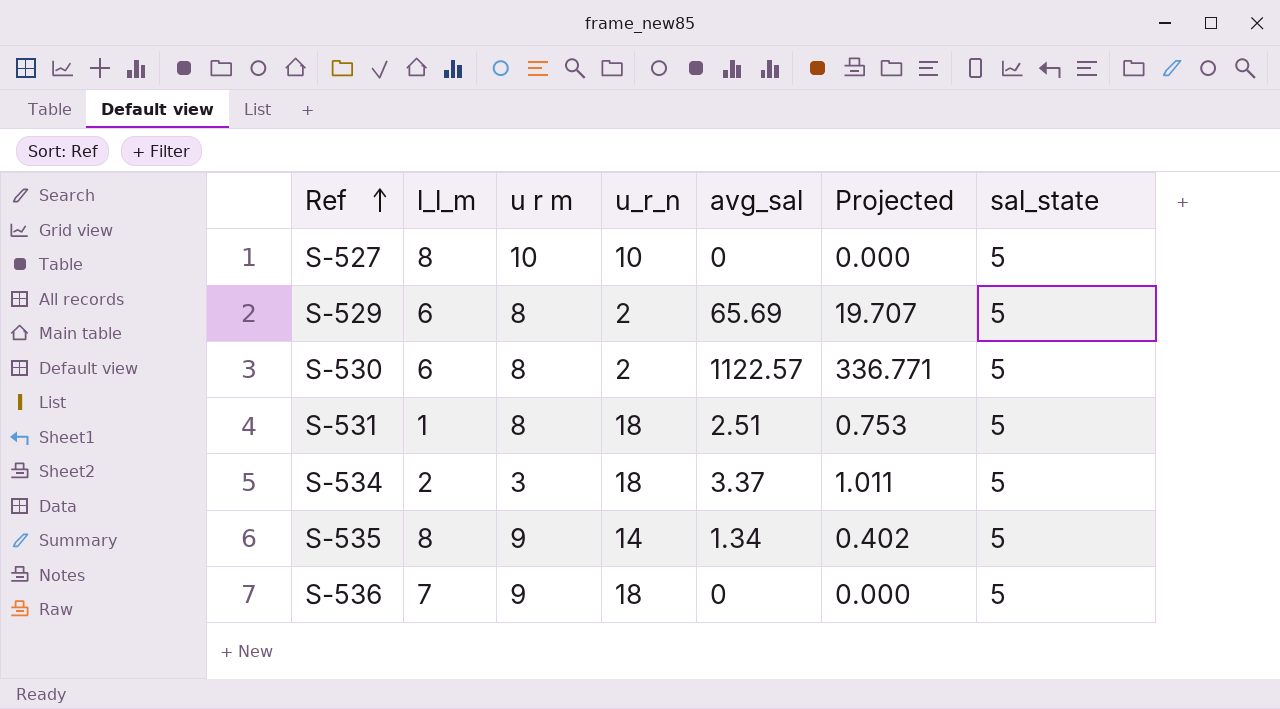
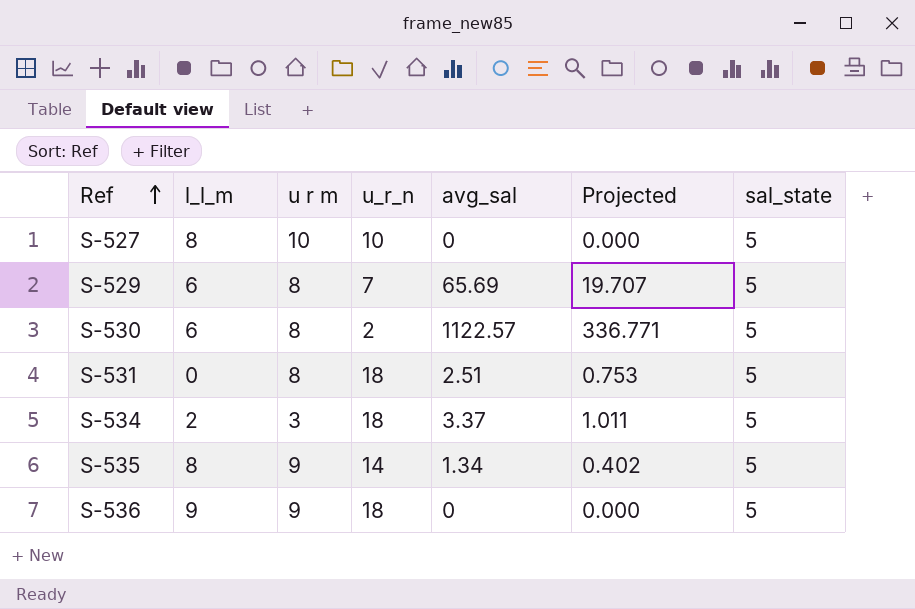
S-529 | u_r_n: 2 -> 7
S-531 | l_l_m: 1 -> 0
S-536 | l_l_m: 7 -> 9

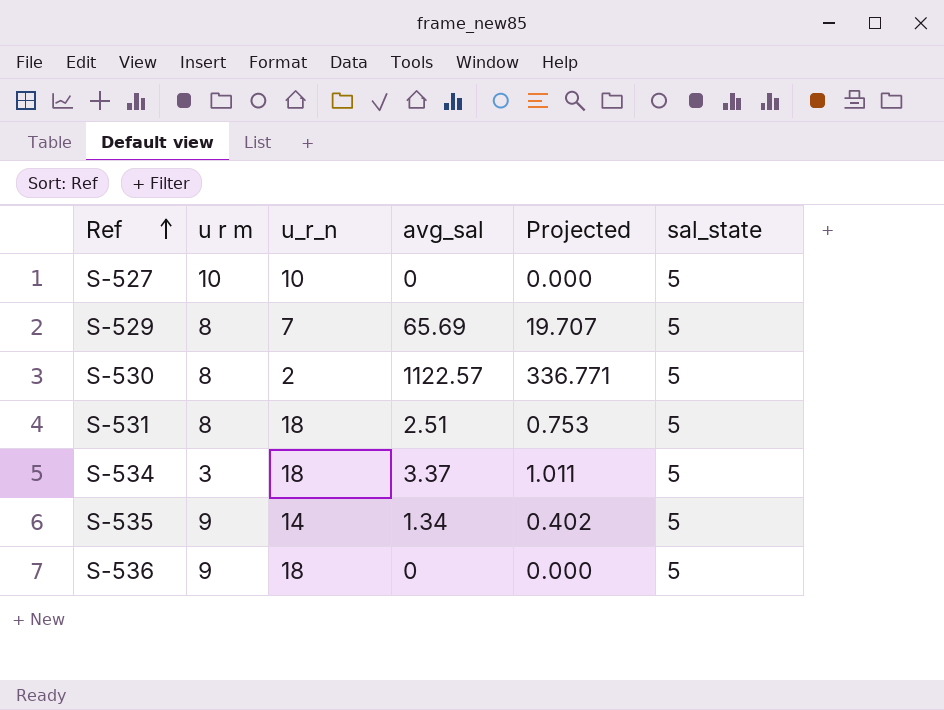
column l_l_m | position: 2 -> none

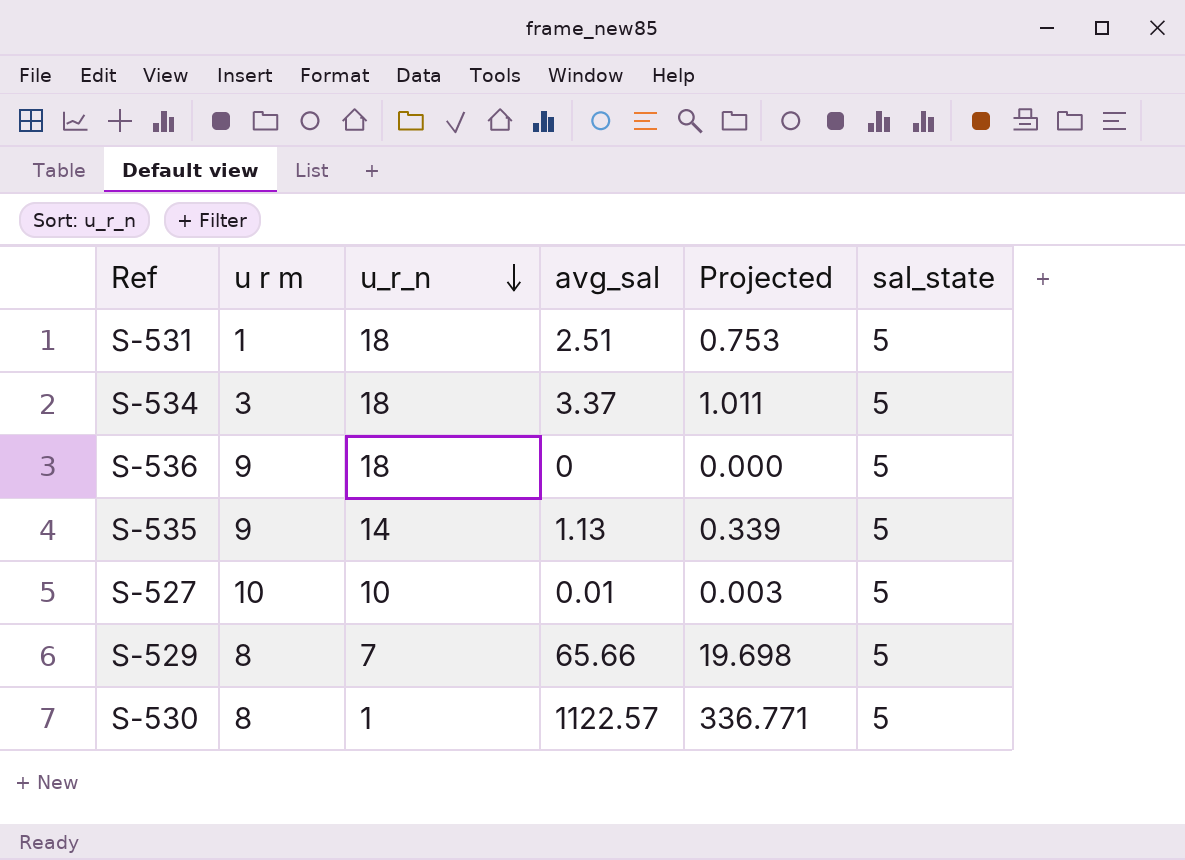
row order: Ref ascending -> u_r_n descending
S-531 | u r m: 8 -> 1
S-535 | avg_sal: 1.34 -> 1.13
S-535 | Projected: 0.402 -> 0.339
S-527 | avg_sal: 0 -> 0.01
S-527 | Projected: 0.000 -> 0.003
S-529 | avg_sal: 65.69 -> 65.66
S-529 | Projected: 19.707 -> 19.698
S-530 | u_r_n: 2 -> 1

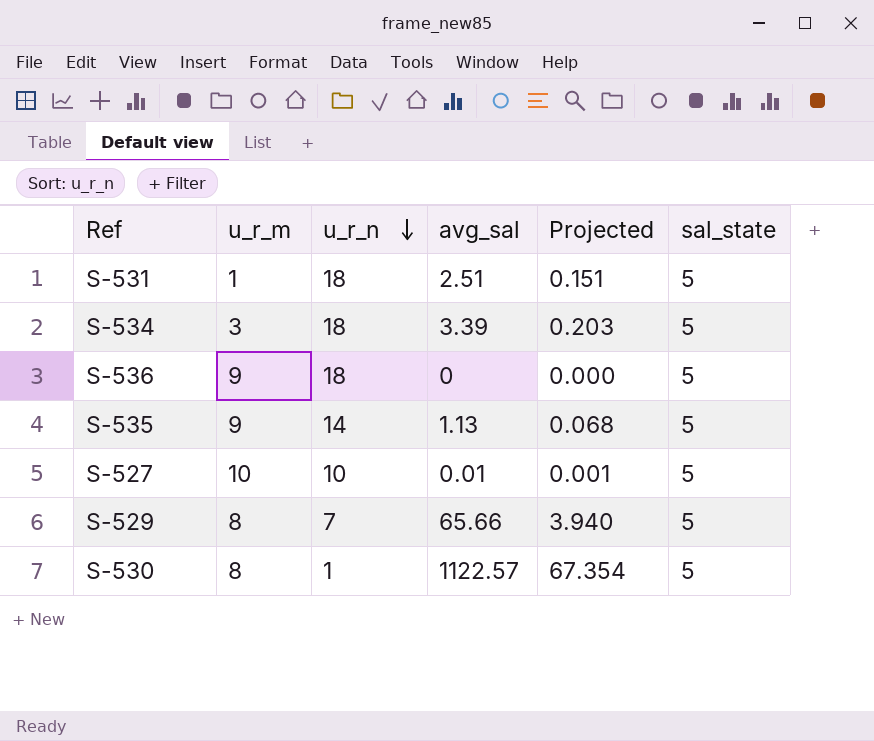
column name: u r m -> u_r_m
column Projected | formula: [avg_sal] * 0.3 -> [avg_sal] * 0.06
S-534 | avg_sal: 3.37 -> 3.39

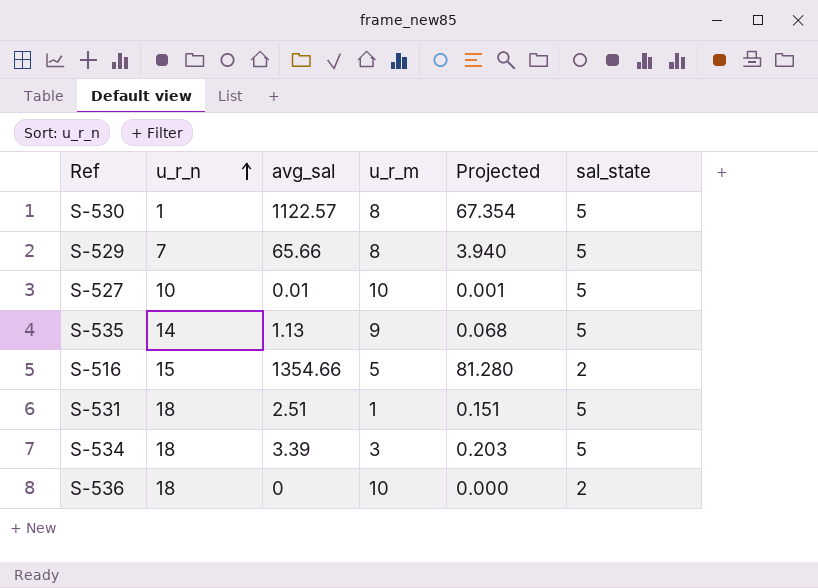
row order: u_r_n descending -> u_r_n ascending
column u_r_m | position: 2 -> 4
row S-516: none -> 15 | 1354.66 | 5 | 81.280 | 2
S-536 | u_r_m: 9 -> 10
S-536 | sal_state: 5 -> 2

